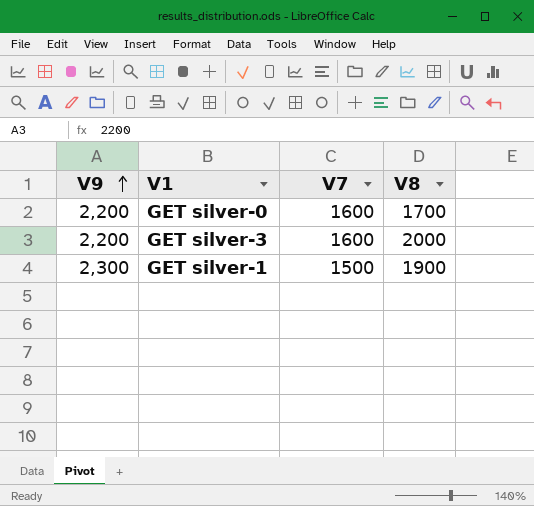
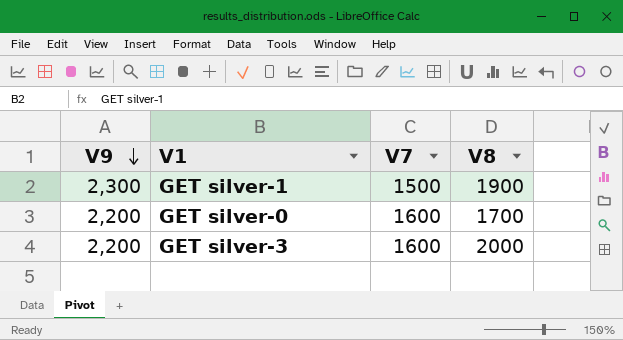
row order: V9 ascending -> V9 descending

